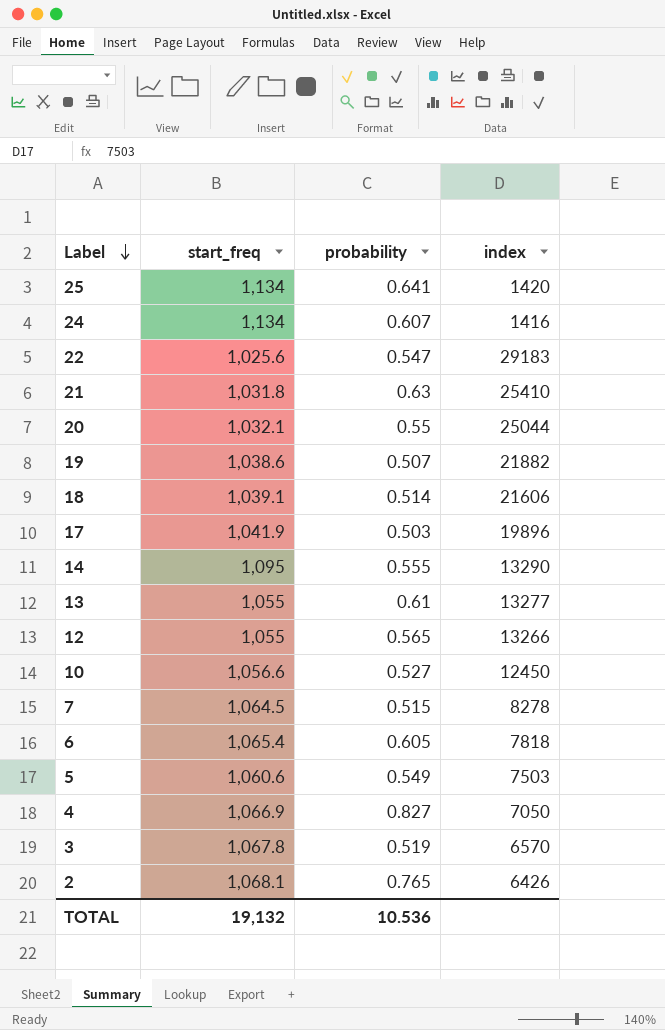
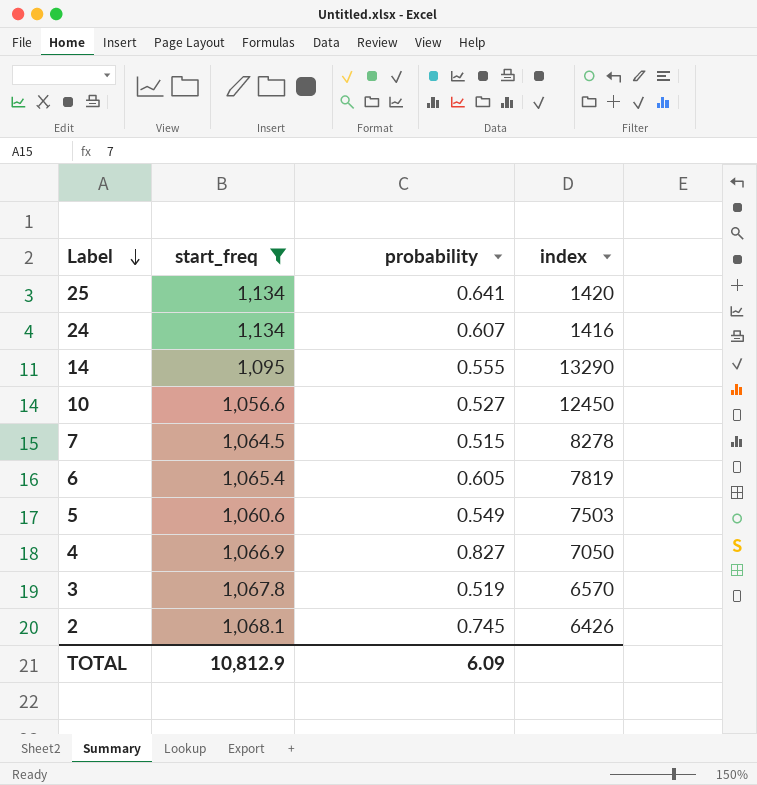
filter: none -> start_freq >= 1,056.6
6 | index: 7818 -> 7819
2 | probability: 0.765 -> 0.745
TOTAL | start_freq: 19,132 -> 10,812.9
TOTAL | probability: 10.536 -> 6.09

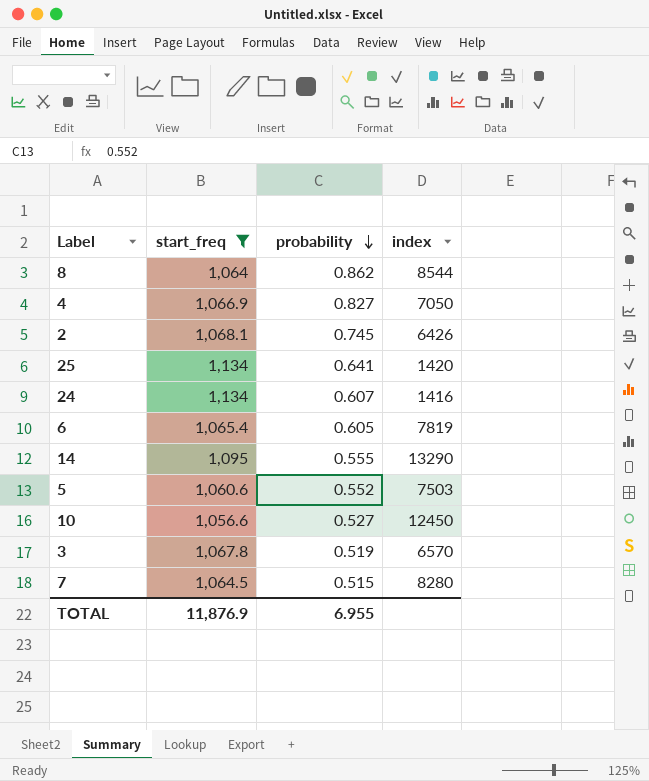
row order: Label descending -> probability descending
row 8: none -> 1,064 | 0.862 | 8544
5 | probability: 0.549 -> 0.552
7 | index: 8278 -> 8280
TOTAL | start_freq: 10,812.9 -> 11,876.9
TOTAL | probability: 6.09 -> 6.955

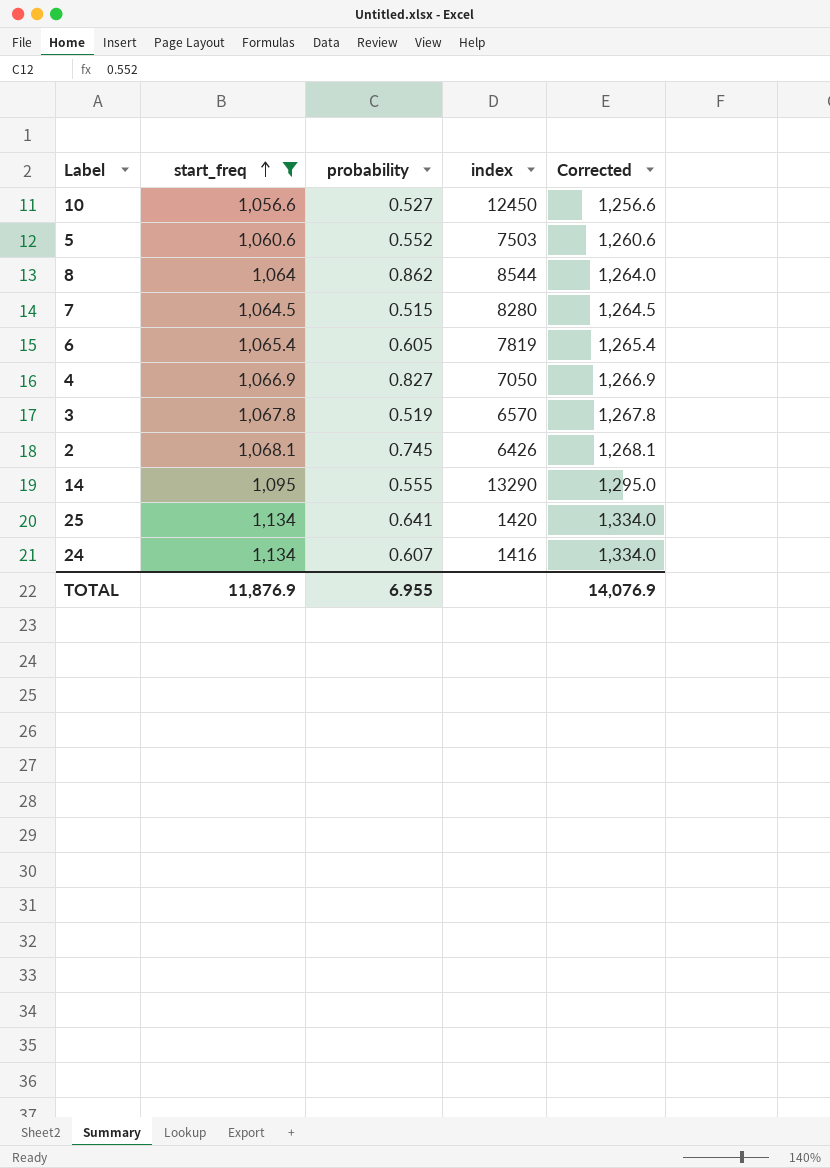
row order: probability descending -> start_freq ascending
column Corrected | formula: none -> [start_freq] + 200

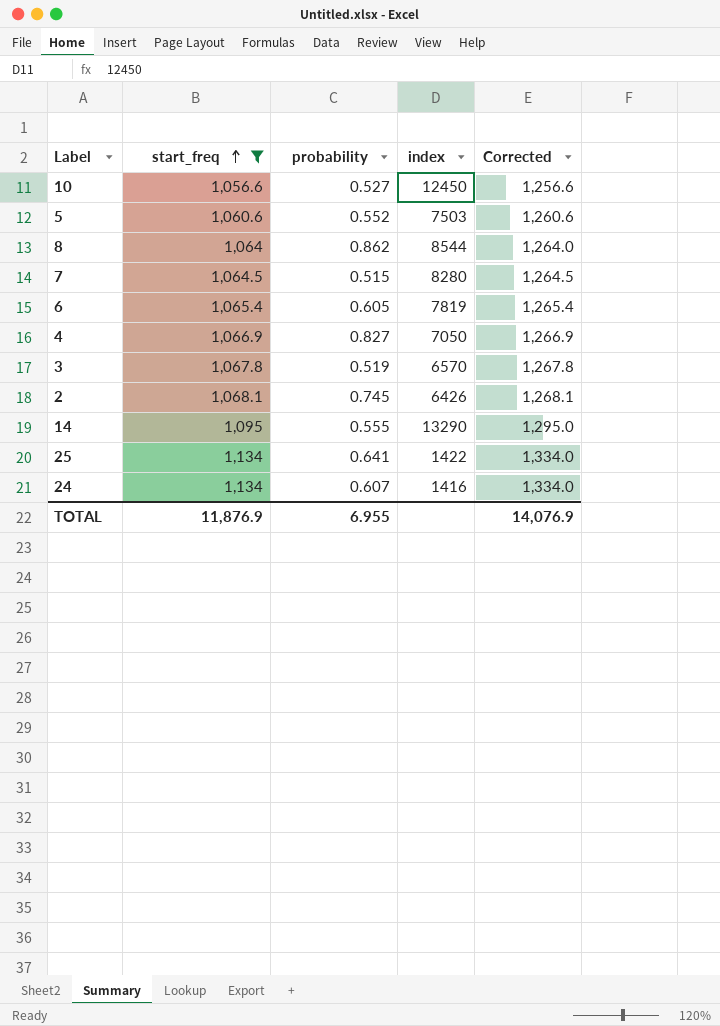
25 | index: 1420 -> 1422

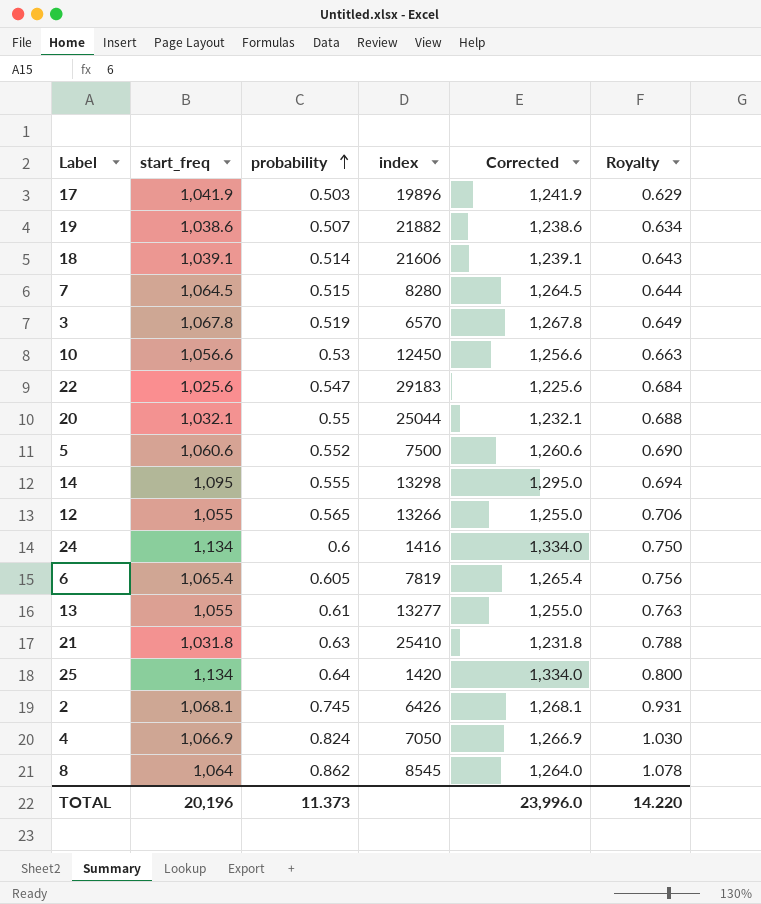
filter: start_freq >= 1,056.6 -> none
row order: start_freq ascending -> probability ascending
column Royalty | formula: none -> [probability] * 1.25
10 | probability: 0.527 -> 0.53
5 | index: 7503 -> 7500
14 | index: 13290 -> 13298
24 | probability: 0.607 -> 0.6
25 | probability: 0.641 -> 0.64
25 | index: 1422 -> 1420
4 | probability: 0.827 -> 0.824
8 | index: 8544 -> 8545
TOTAL | start_freq: 11,876.9 -> 20,196
TOTAL | probability: 6.955 -> 11.373
TOTAL | Corrected: 14,076.9 -> 23,996.0

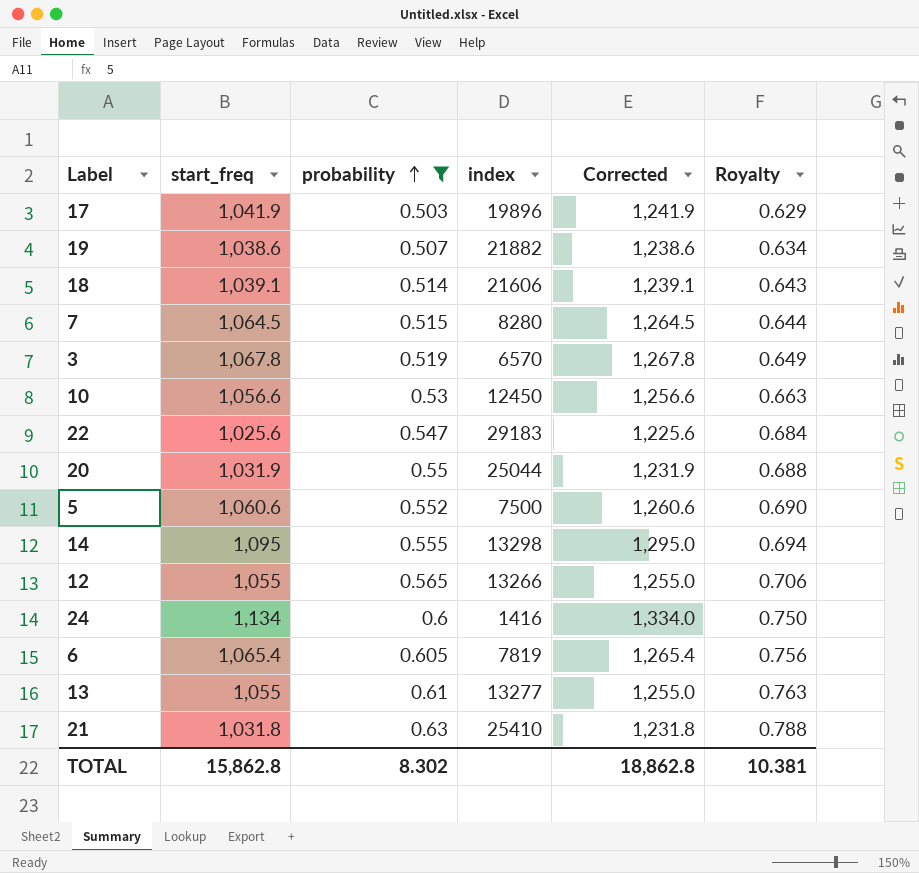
filter: none -> probability <= 0.63
20 | start_freq: 1,032.1 -> 1,031.9
20 | Corrected: 1,232.1 -> 1,231.9
TOTAL | start_freq: 20,196 -> 15,862.8
TOTAL | probability: 11.373 -> 8.302
TOTAL | Corrected: 23,996.0 -> 18,862.8
TOTAL | Royalty: 14.220 -> 10.381

